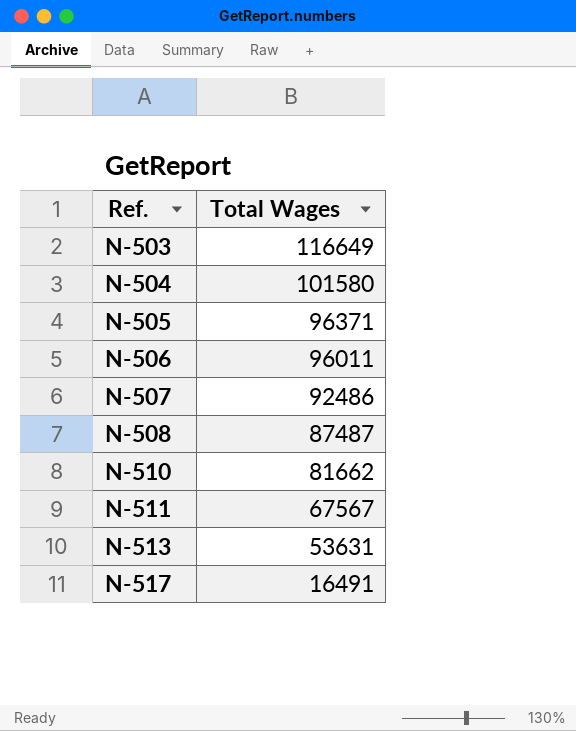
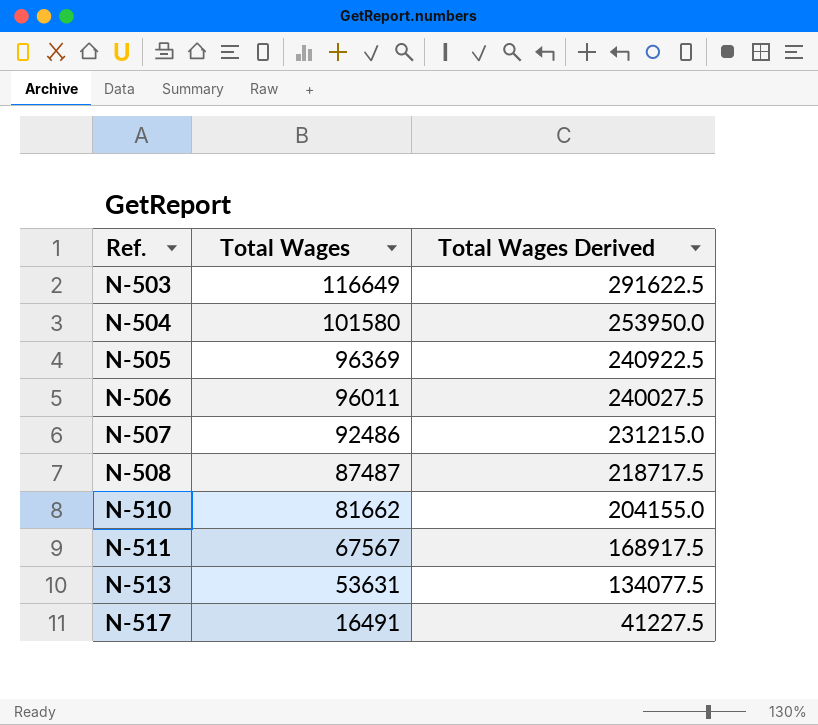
column Total Wages Derived | formula: none -> [Total Wages] * 2.5
N-505 | Total Wages: 96371 -> 96369

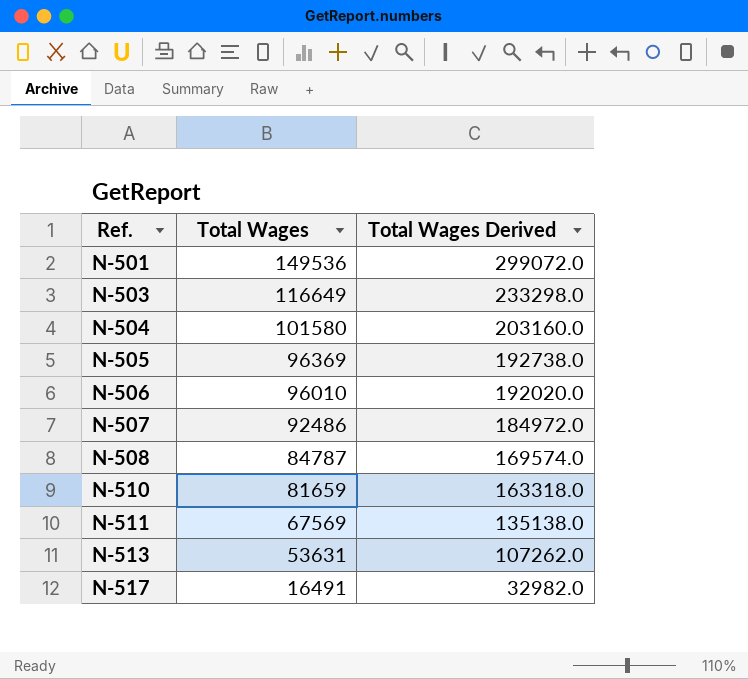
column Total Wages Derived | formula: [Total Wages] * 2.5 -> [Total Wages] * 2
row N-501: none -> 149536 | 299072.0
N-506 | Total Wages: 96011 -> 96010
N-508 | Total Wages: 87487 -> 84787
N-510 | Total Wages: 81662 -> 81659
N-511 | Total Wages: 67567 -> 67569

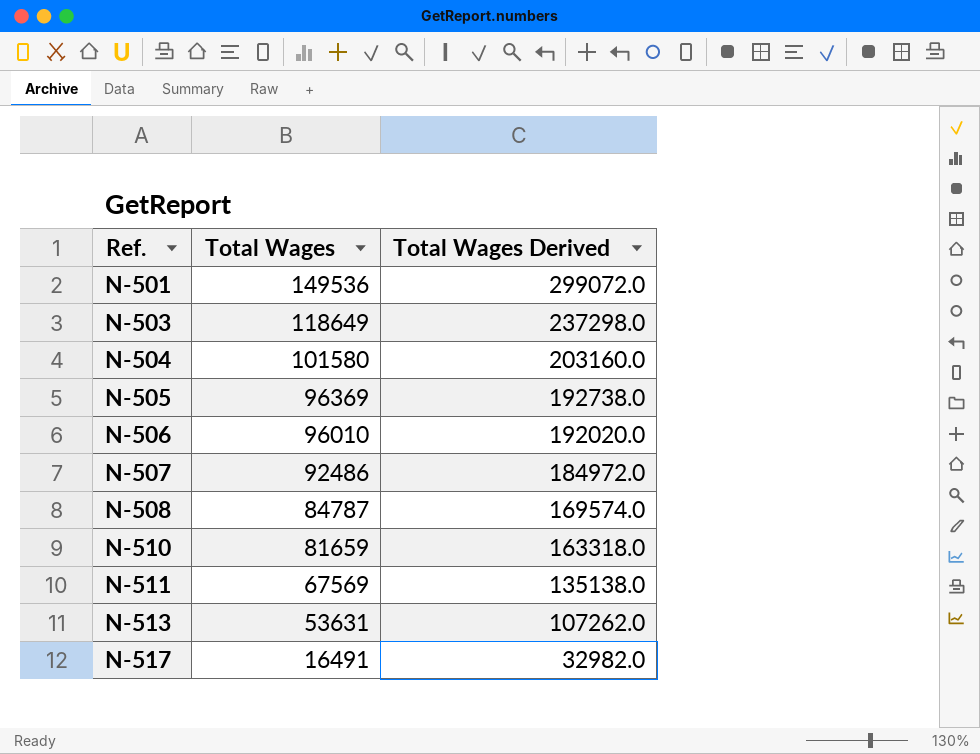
N-503 | Total Wages: 116649 -> 118649
N-503 | Total Wages Derived: 233298.0 -> 237298.0

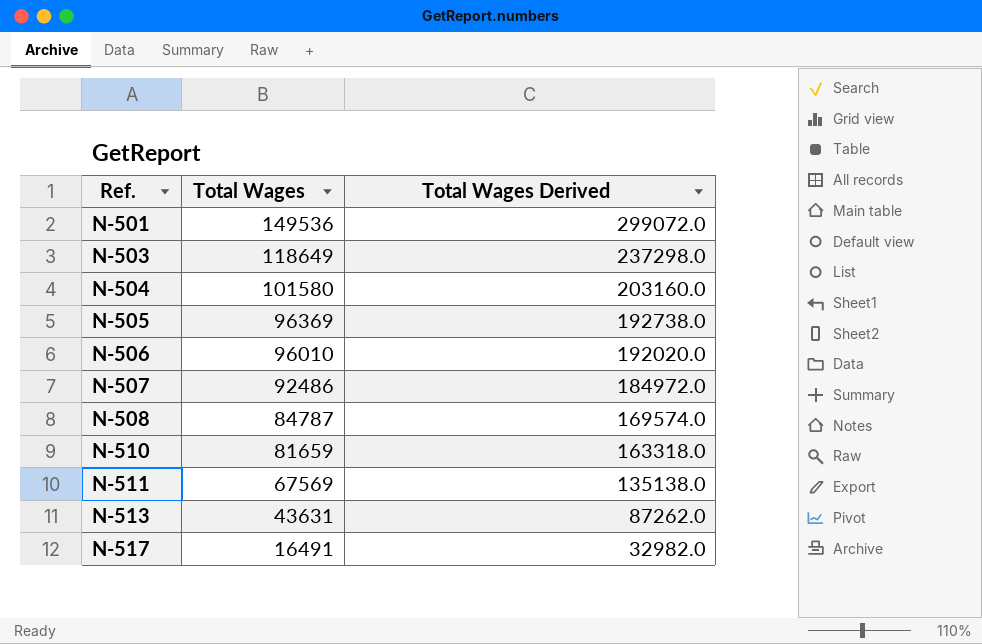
N-513 | Total Wages: 53631 -> 43631
N-513 | Total Wages Derived: 107262.0 -> 87262.0

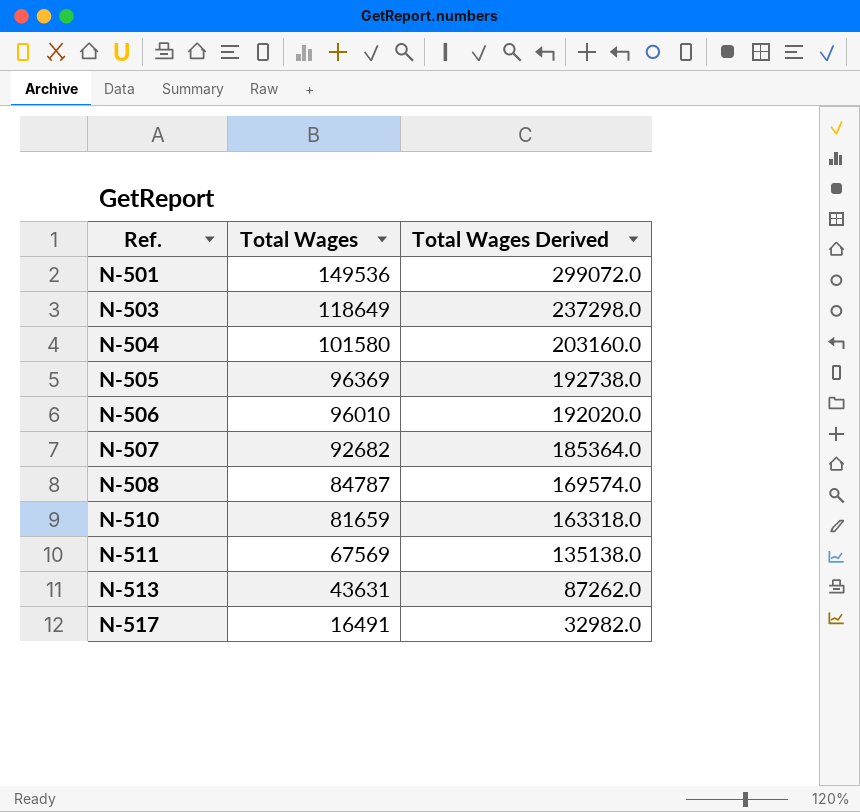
N-507 | Total Wages: 92486 -> 92682
N-507 | Total Wages Derived: 184972.0 -> 185364.0

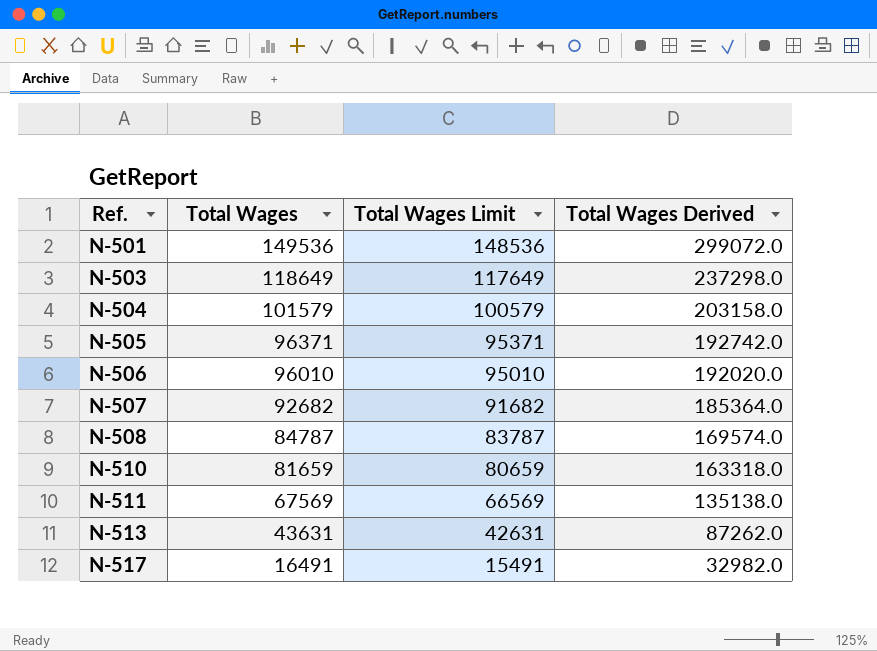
column Total Wages Limit | formula: none -> [Total Wages] - 1000
N-504 | Total Wages: 101580 -> 101579
N-504 | Total Wages Derived: 203160.0 -> 203158.0
N-505 | Total Wages: 96369 -> 96371
N-505 | Total Wages Derived: 192738.0 -> 192742.0

